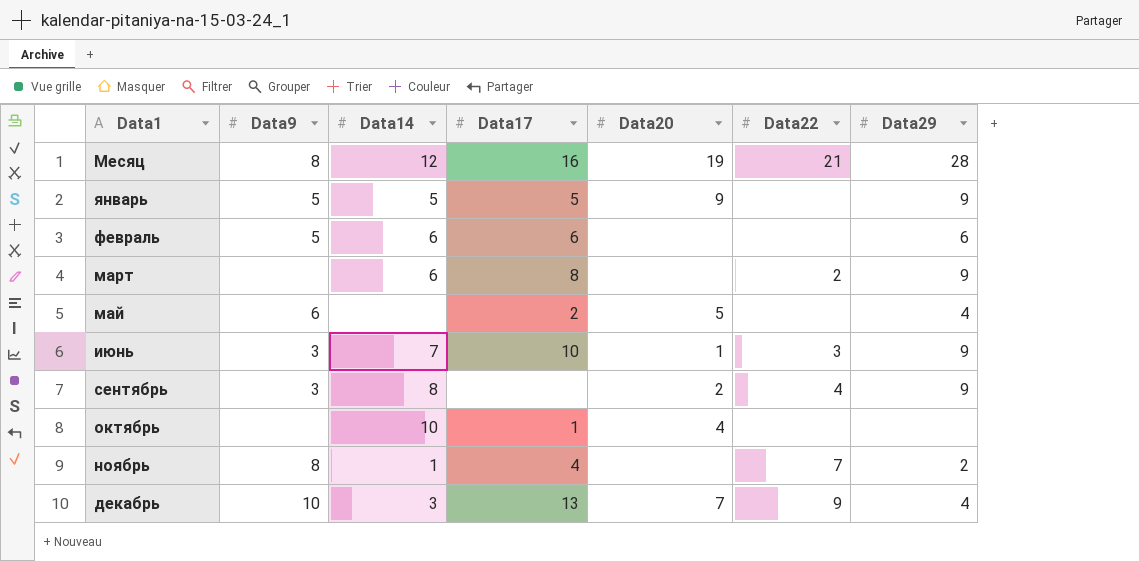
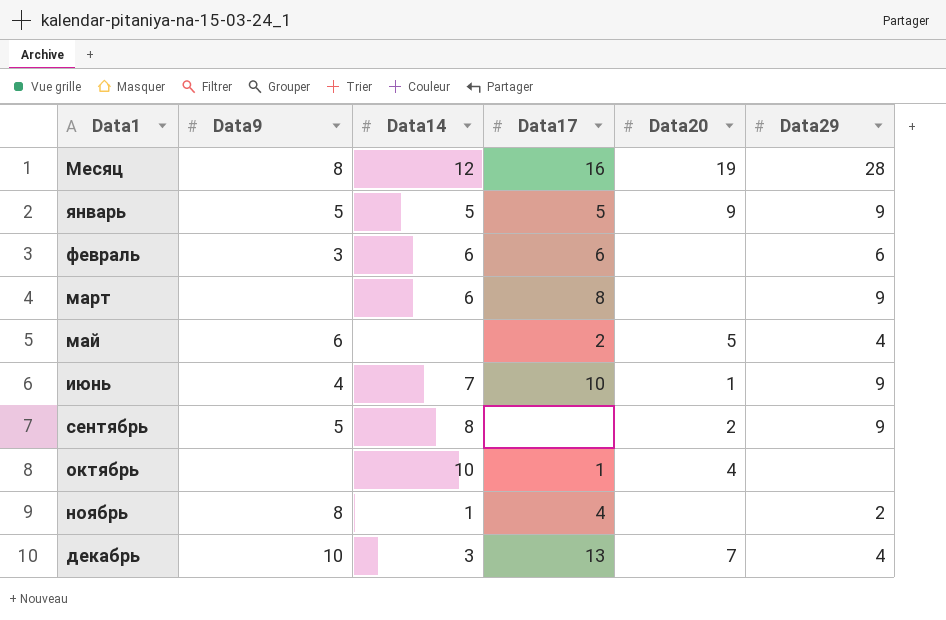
column Data22 | position: 6 -> none
февраль | Data9: 5 -> 3
июнь | Data9: 3 -> 4
сентябрь | Data9: 3 -> 5

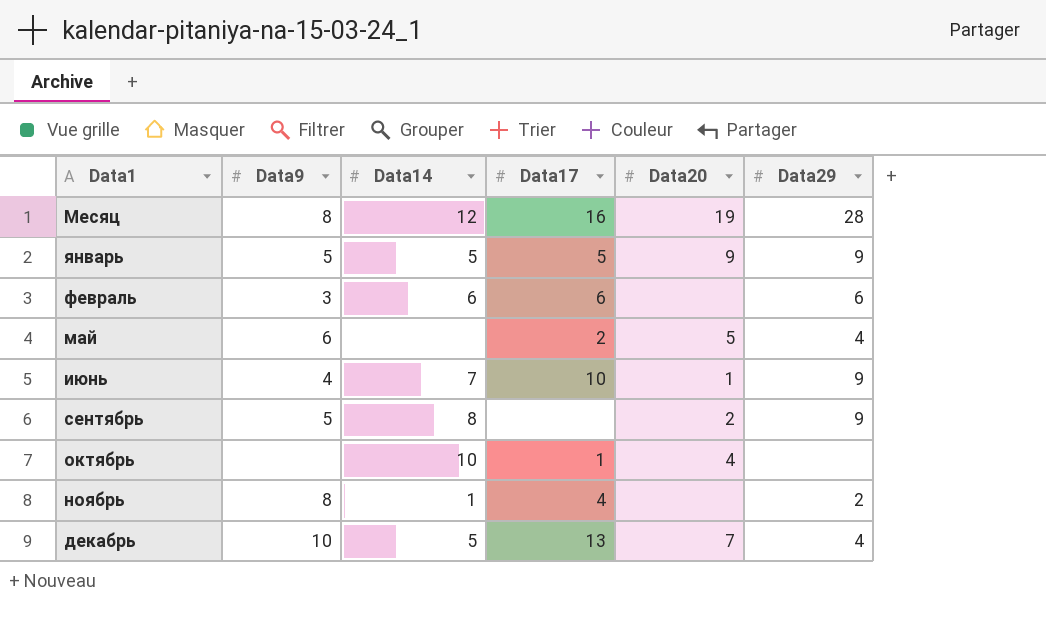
row март: none | 6 | 8 | none | 9 -> none
декабрь | Data14: 3 -> 5

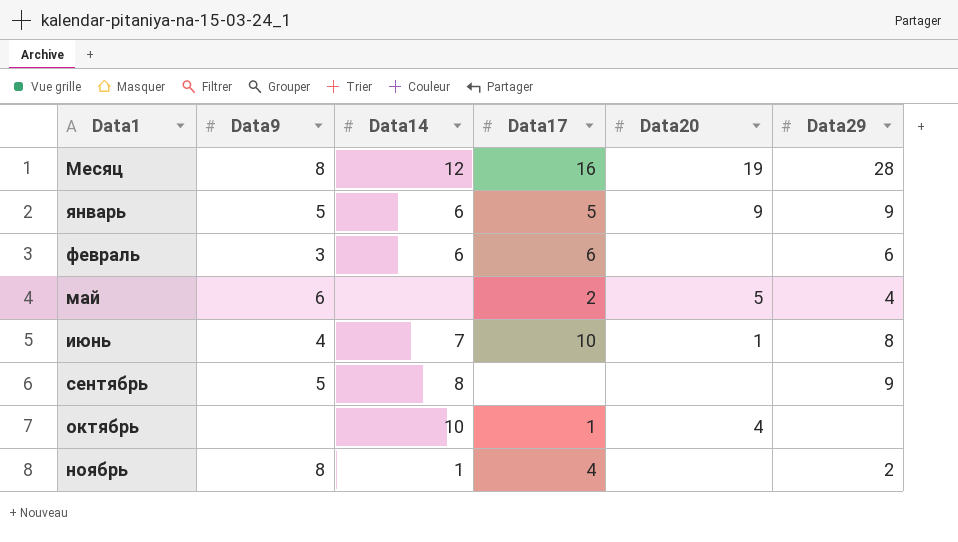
row декабрь: 10 | 5 | 13 | 7 | 4 -> none
январь | Data14: 5 -> 6
июнь | Data29: 9 -> 8
сентябрь | Data20: 2 -> none

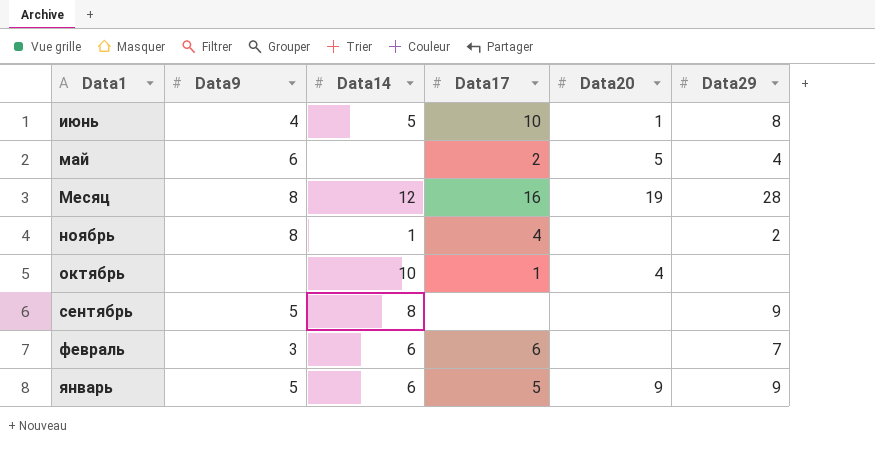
row order: none -> Data1 ascending
июнь | Data14: 7 -> 5
февраль | Data29: 6 -> 7

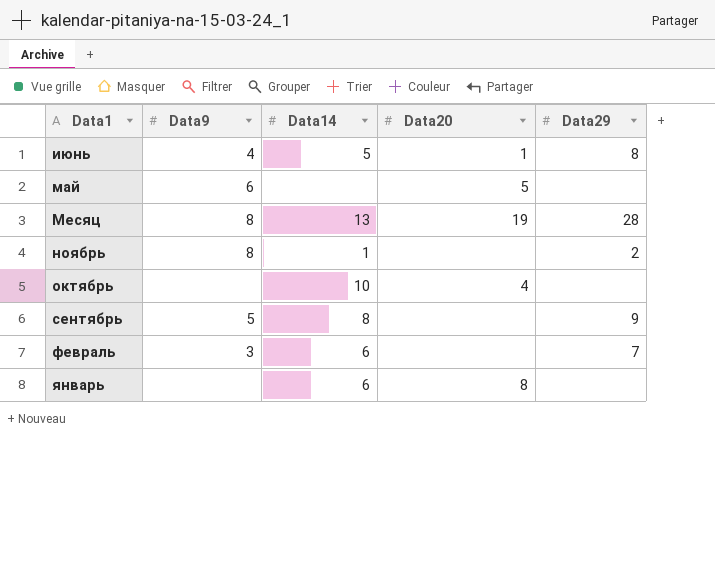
column Data17 | position: 4 -> none
май | Data29: 4 -> none
Месяц | Data14: 12 -> 13
январь | Data9: 5 -> none
январь | Data20: 9 -> 8
январь | Data29: 9 -> none

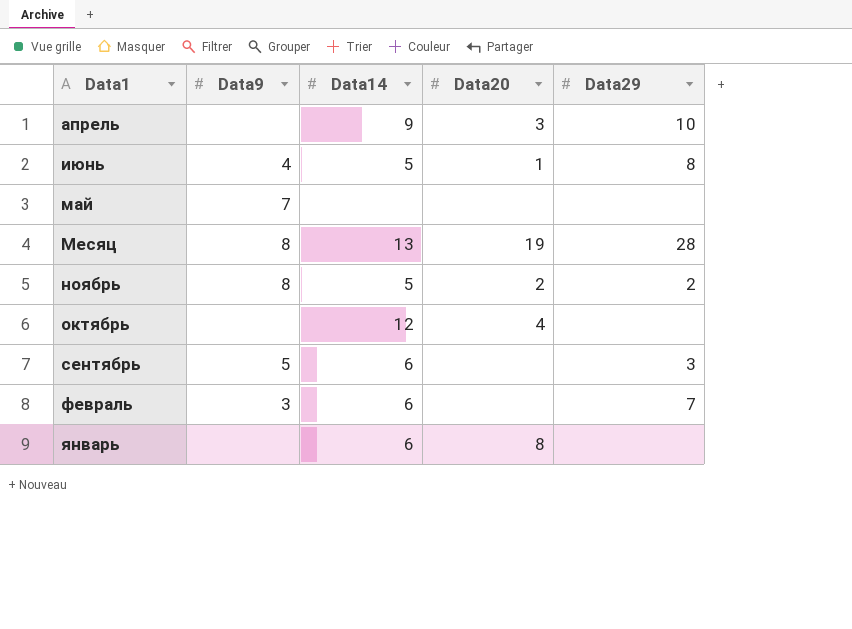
row апрель: none -> none | 9 | 3 | 10
май | Data9: 6 -> 7
май | Data20: 5 -> none
ноябрь | Data14: 1 -> 5
ноябрь | Data20: none -> 2
октябрь | Data14: 10 -> 12
сентябрь | Data14: 8 -> 6
сентябрь | Data29: 9 -> 3

